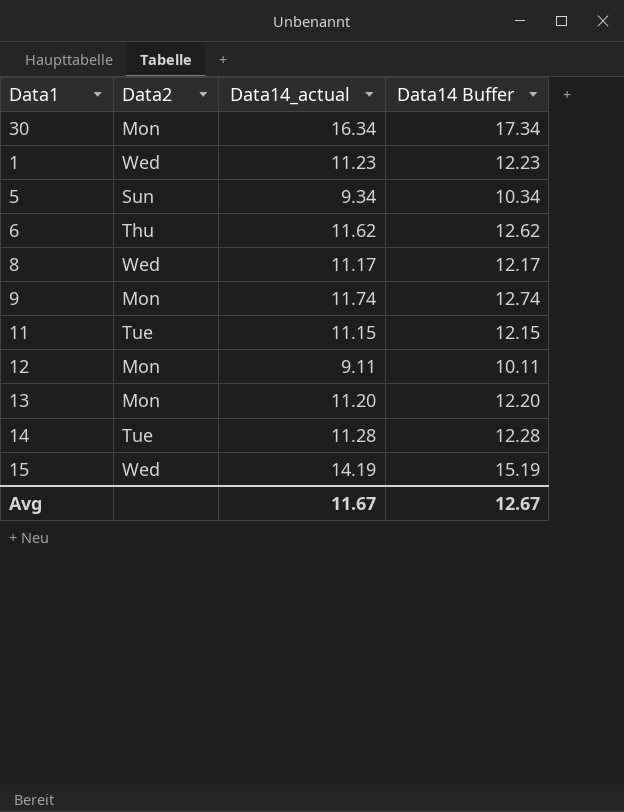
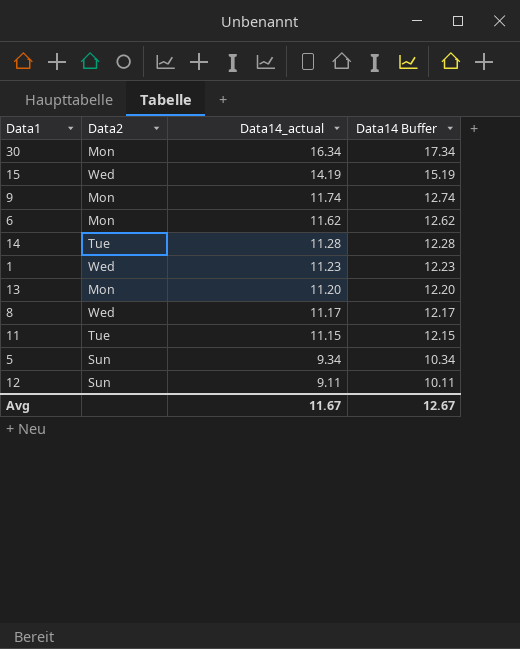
row order: none -> Data14_actual descending
6 | Data2: Thu -> Mon
12 | Data2: Mon -> Sun

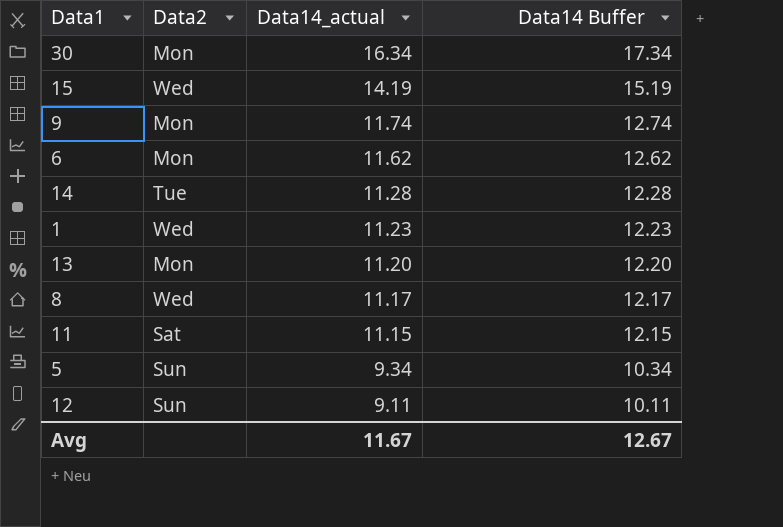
11 | Data2: Tue -> Sat

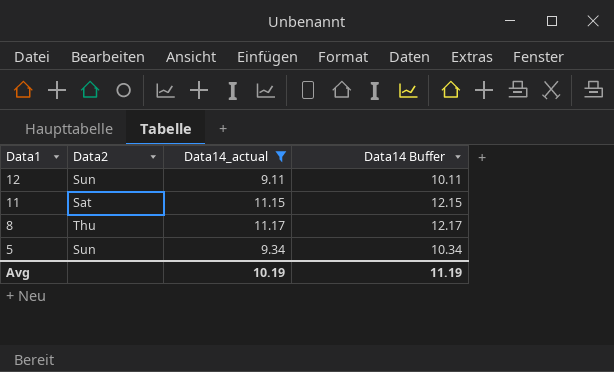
filter: none -> Data14_actual <= 11.17
row order: Data14_actual descending -> Data1 descending
8 | Data2: Wed -> Thu
Avg | Data14_actual: 11.67 -> 10.19
Avg | Data14 Buffer: 12.67 -> 11.19

